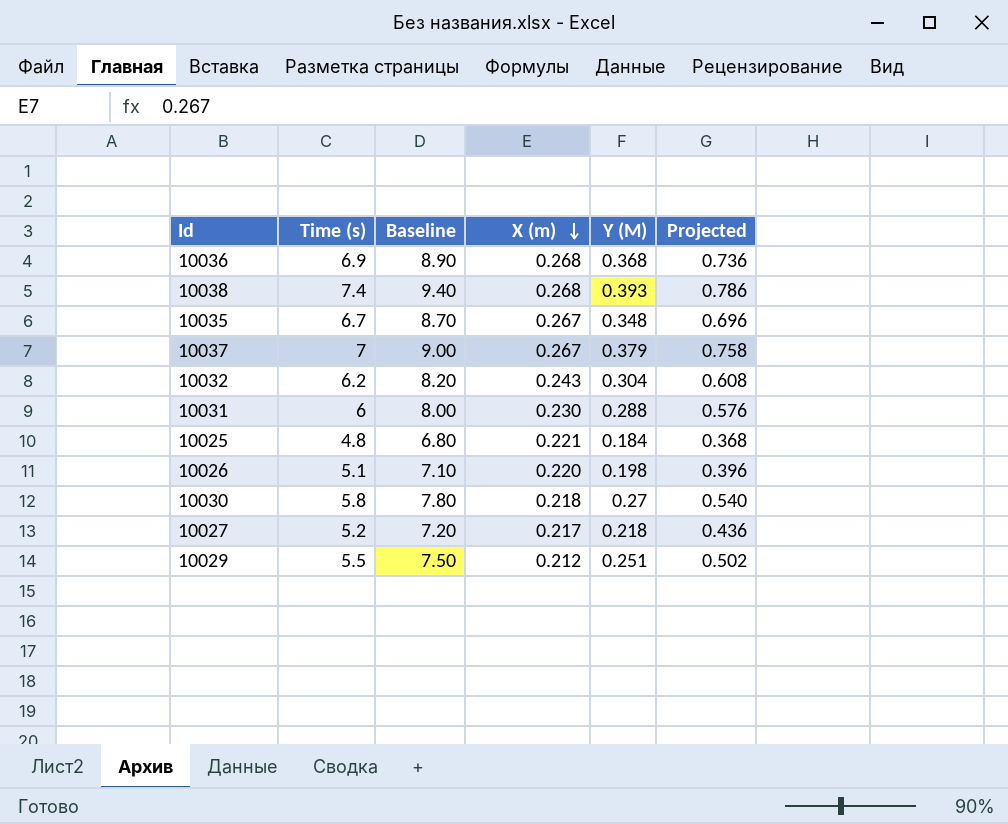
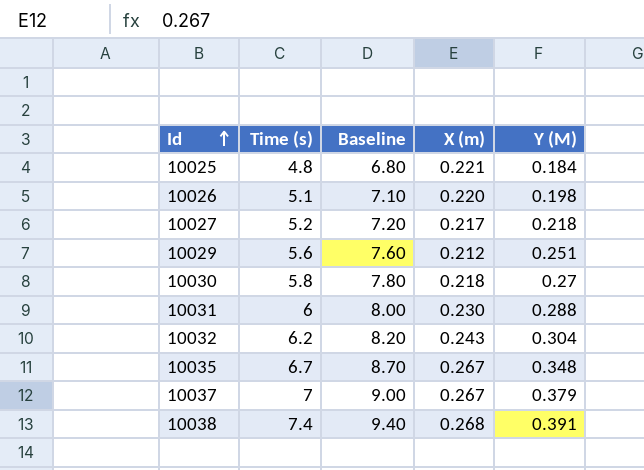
row order: X (m) descending -> Id ascending
column Projected | formula: [Y (M)] * 2 -> none
row 10036: 6.9 | 8.90 | 0.268 | 0.368 | 0.736 -> none
10029 | Time (s): 5.5 -> 5.6
10029 | Baseline: 7.50 -> 7.60
10038 | Y (M): 0.393 -> 0.391

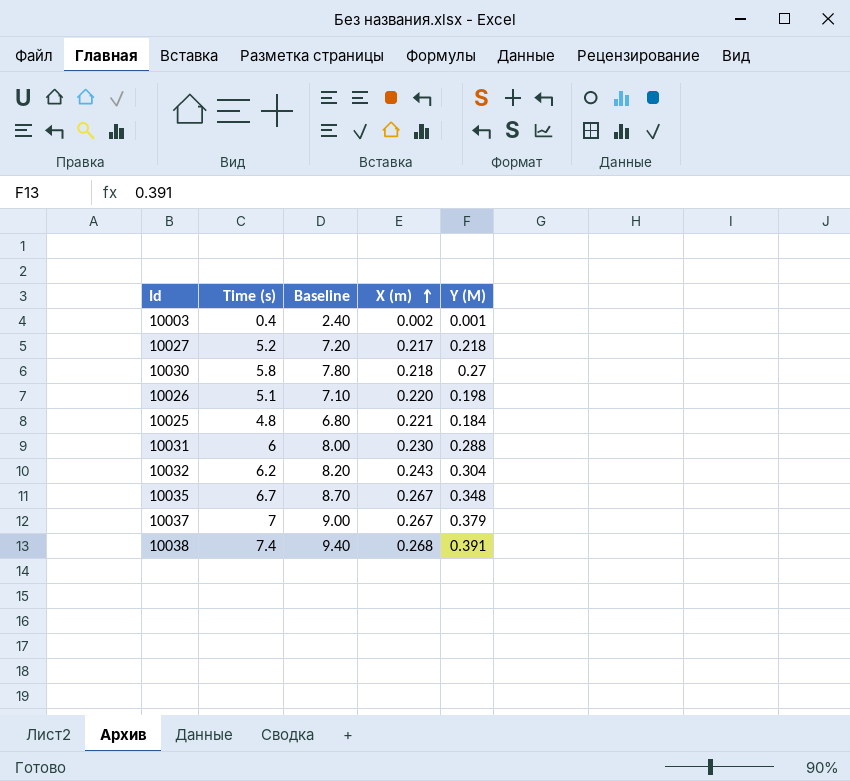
row order: Id ascending -> X (m) ascending
row 10029: 5.6 | 7.60 | 0.212 | 0.251 -> none
row 10003: none -> 0.4 | 2.40 | 0.002 | 0.001

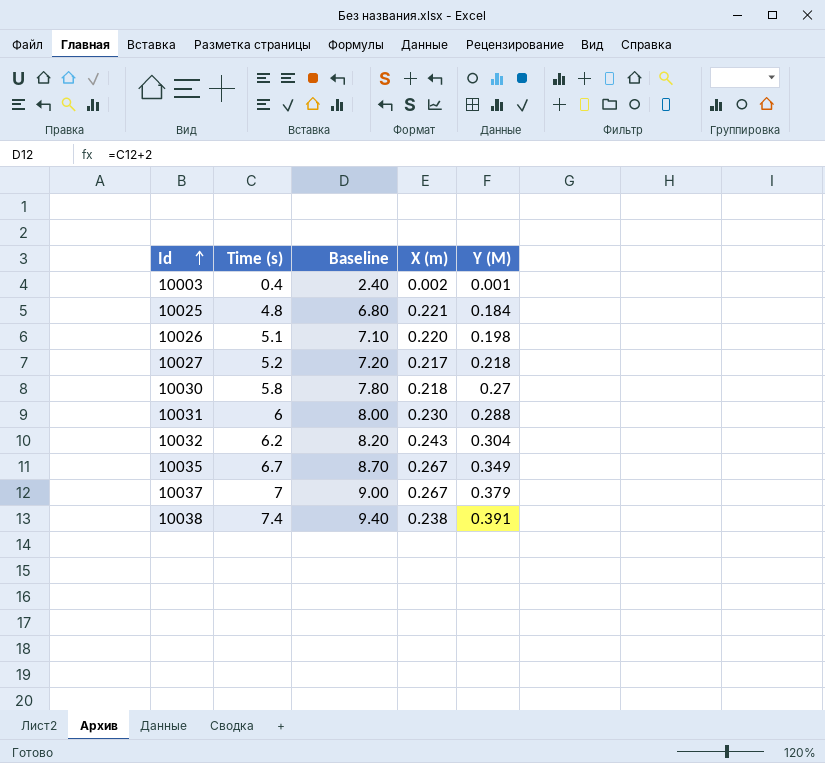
row order: X (m) ascending -> Id ascending
10035 | Y (M): 0.348 -> 0.349
10038 | X (m): 0.268 -> 0.238

